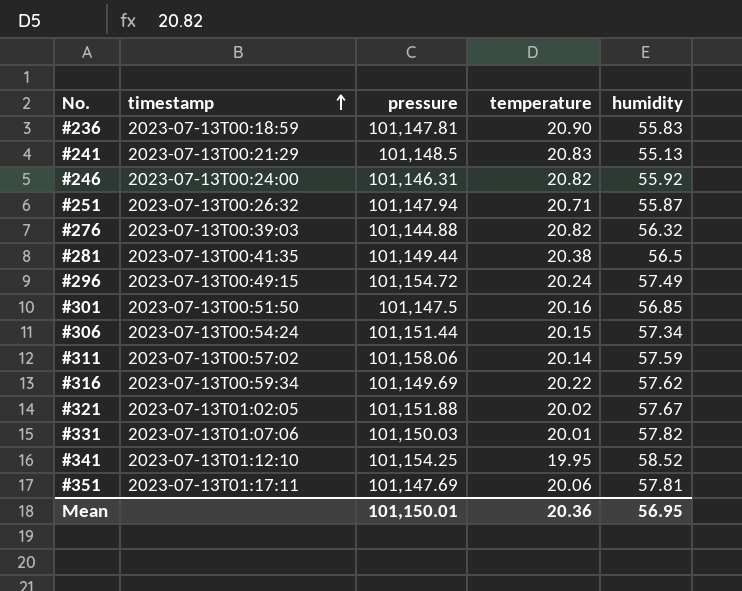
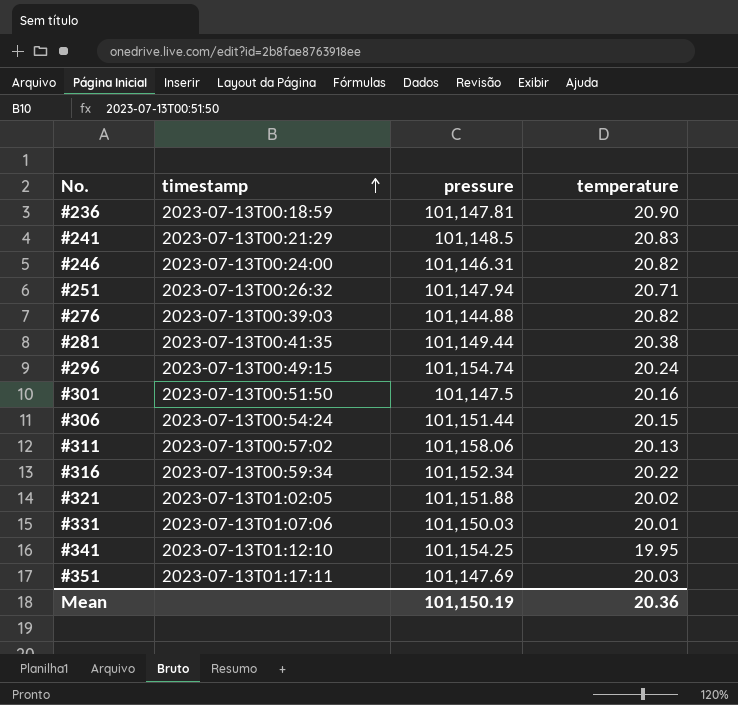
column humidity | position: 5 -> none
#296 | pressure: 101,154.72 -> 101,154.74
#311 | temperature: 20.14 -> 20.13
#316 | pressure: 101,149.69 -> 101,152.34
#351 | temperature: 20.06 -> 20.03
Mean | pressure: 101,150.01 -> 101,150.19

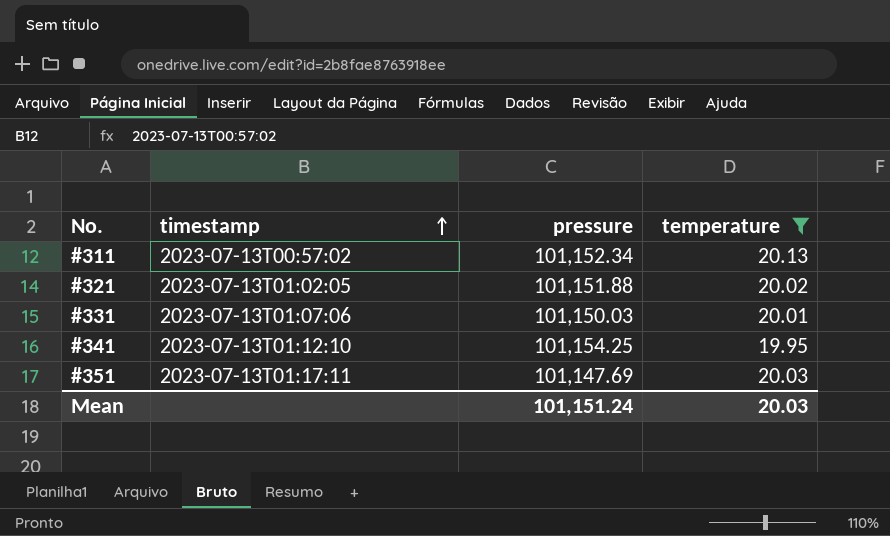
filter: none -> temperature <= 20.13
#311 | pressure: 101,158.06 -> 101,152.34
Mean | pressure: 101,150.19 -> 101,151.24
Mean | temperature: 20.36 -> 20.03

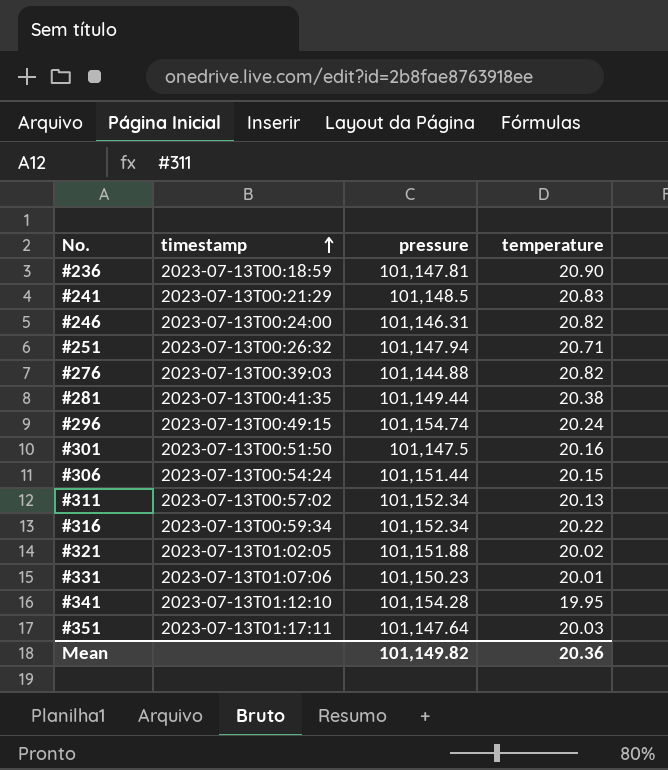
filter: temperature <= 20.13 -> none
#331 | pressure: 101,150.03 -> 101,150.23
#341 | pressure: 101,154.25 -> 101,154.28
#351 | pressure: 101,147.69 -> 101,147.64
Mean | pressure: 101,151.24 -> 101,149.82
Mean | temperature: 20.03 -> 20.36

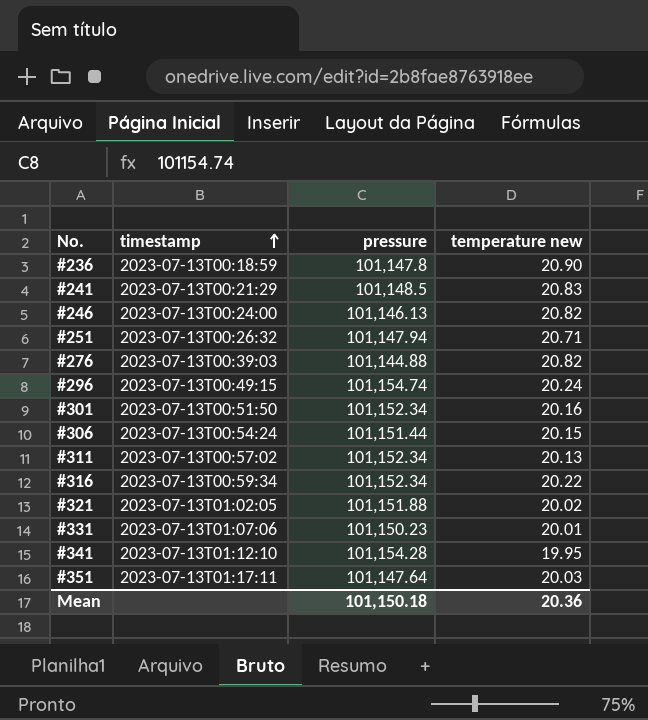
column name: temperature -> temperature new
row #281: 2023-07-13T00:41:35 | 101,149.44 | 20.38 -> none
#236 | pressure: 101,147.81 -> 101,147.8
#246 | pressure: 101,146.31 -> 101,146.13
#301 | pressure: 101,147.5 -> 101,152.34
Mean | pressure: 101,149.82 -> 101,150.18

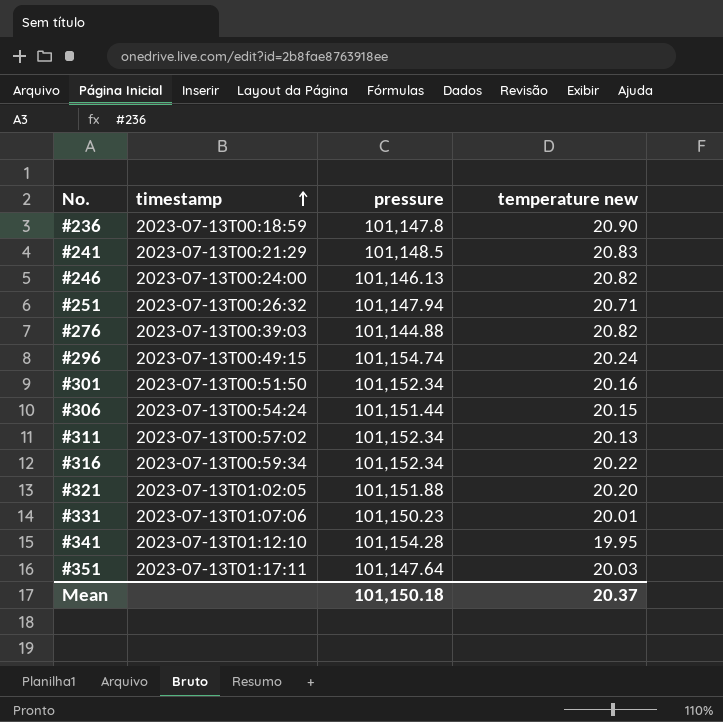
#321 | temperature new: 20.02 -> 20.20
Mean | temperature new: 20.36 -> 20.37

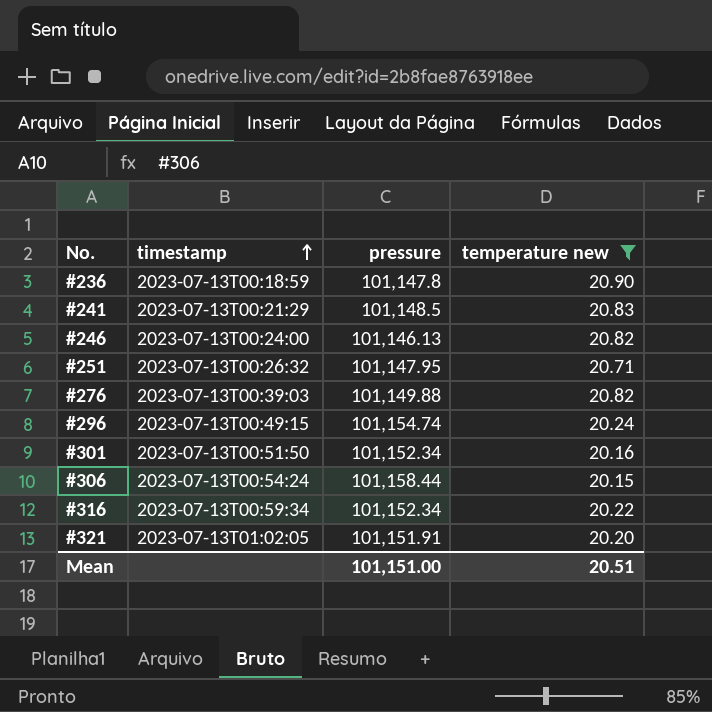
filter: none -> temperature new >= 20.15
#251 | pressure: 101,147.94 -> 101,147.95
#276 | pressure: 101,144.88 -> 101,149.88
#306 | pressure: 101,151.44 -> 101,158.44
#321 | pressure: 101,151.88 -> 101,151.91
Mean | pressure: 101,150.18 -> 101,151.00
Mean | temperature new: 20.37 -> 20.51

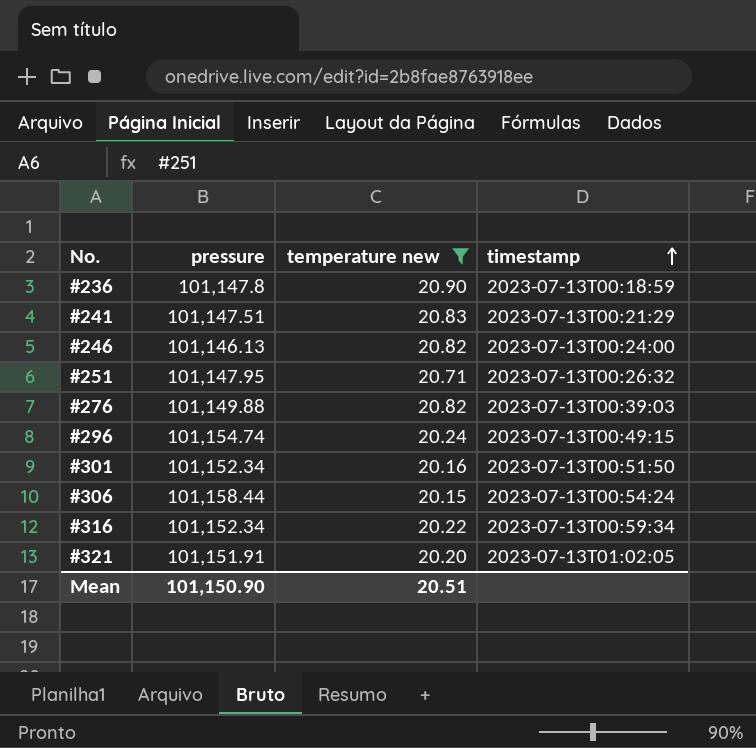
column timestamp | position: 2 -> 4
#241 | pressure: 101,148.5 -> 101,147.51
Mean | pressure: 101,151.00 -> 101,150.90

